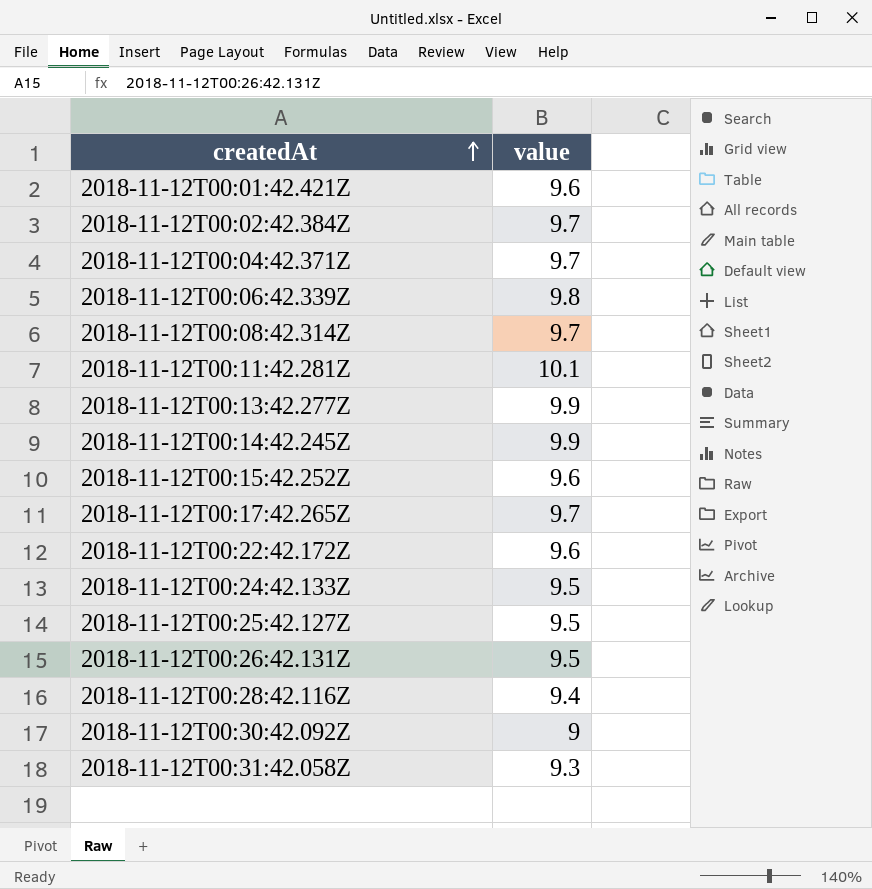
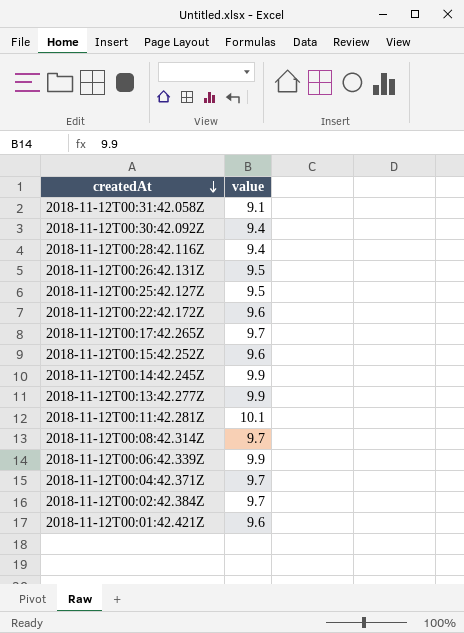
row order: createdAt ascending -> createdAt descending
row 2018-11-12T00:24:42.133Z: 9.5 -> none
2018-11-12T00:31:42.058Z | value: 9.3 -> 9.1
2018-11-12T00:30:42.092Z | value: 9 -> 9.4
2018-11-12T00:06:42.339Z | value: 9.8 -> 9.9

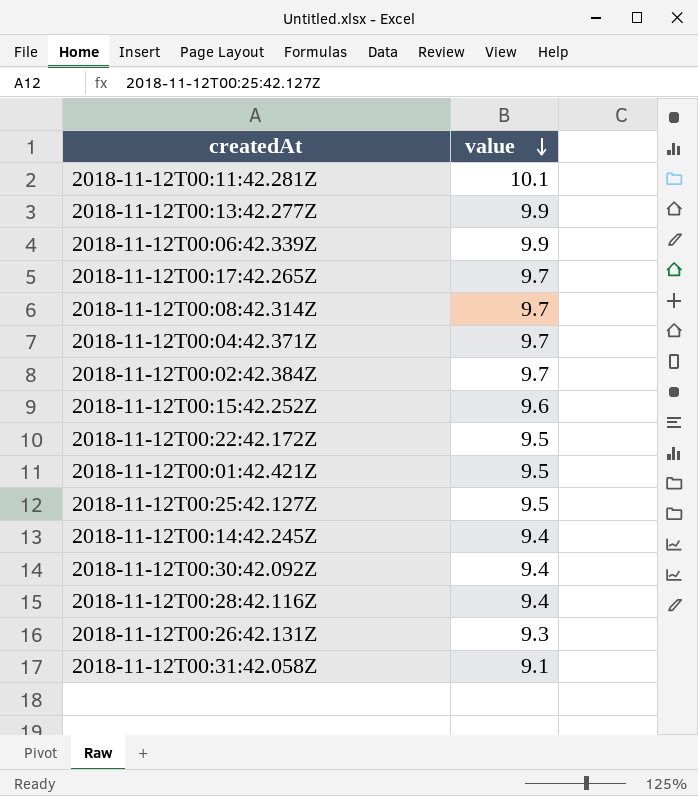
row order: createdAt descending -> value descending
2018-11-12T00:22:42.172Z | value: 9.6 -> 9.5
2018-11-12T00:01:42.421Z | value: 9.6 -> 9.5
2018-11-12T00:14:42.245Z | value: 9.9 -> 9.4
2018-11-12T00:26:42.131Z | value: 9.5 -> 9.3

